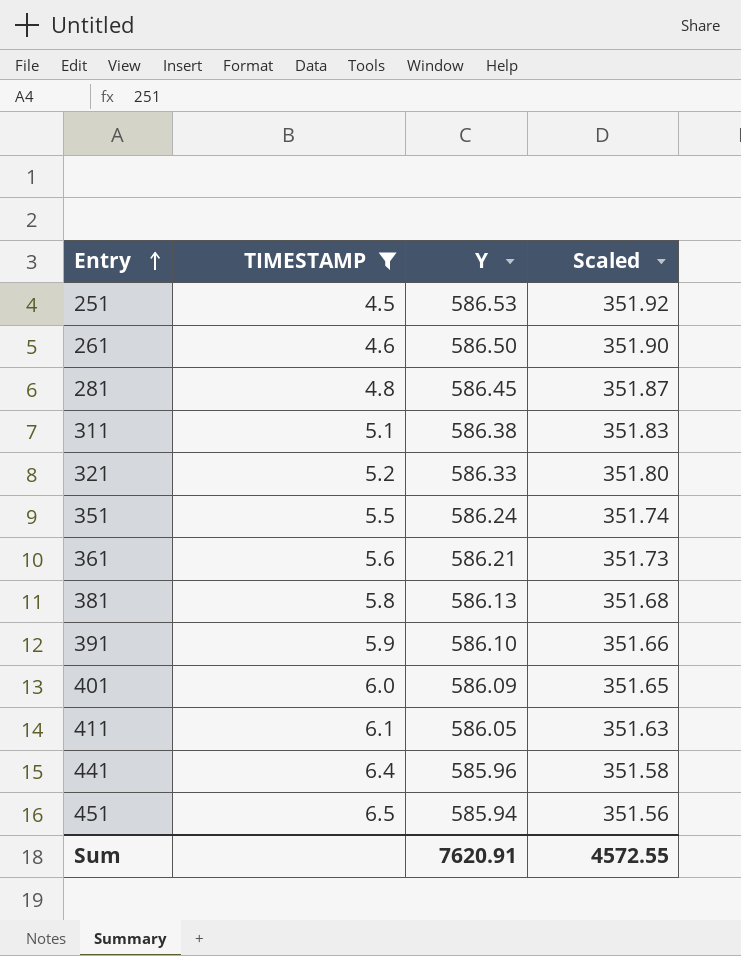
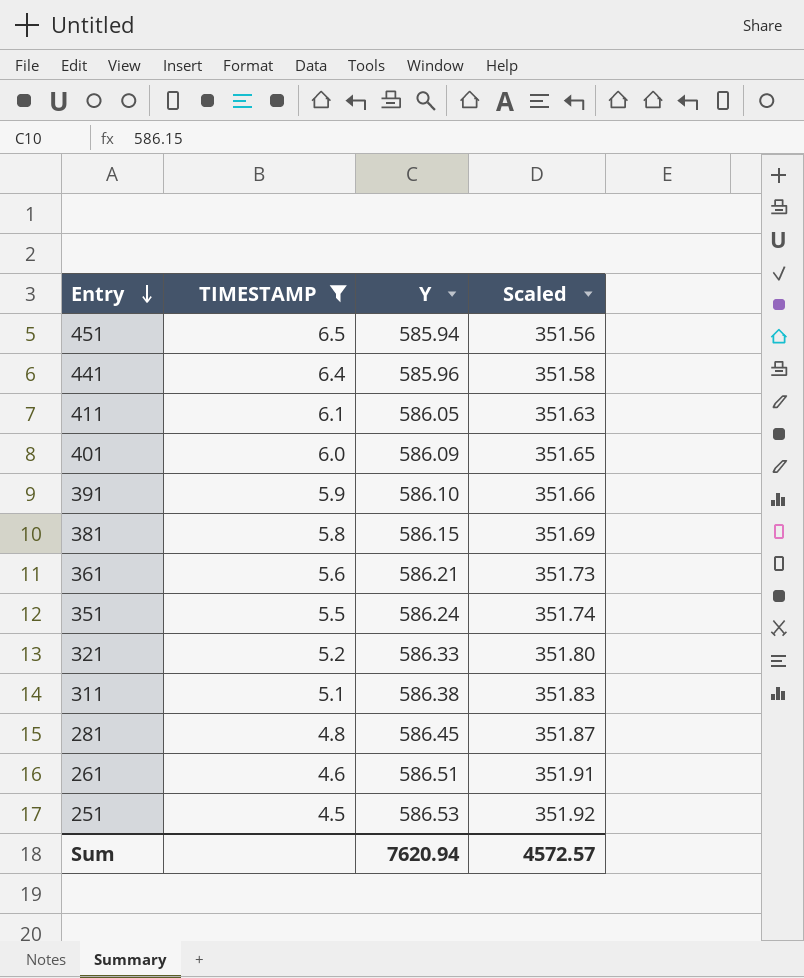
row order: Entry ascending -> Entry descending
381 | Y: 586.13 -> 586.15
381 | Scaled: 351.68 -> 351.69
261 | Y: 586.50 -> 586.51
261 | Scaled: 351.90 -> 351.91
Sum | Y: 7620.91 -> 7620.94
Sum | Scaled: 4572.55 -> 4572.57

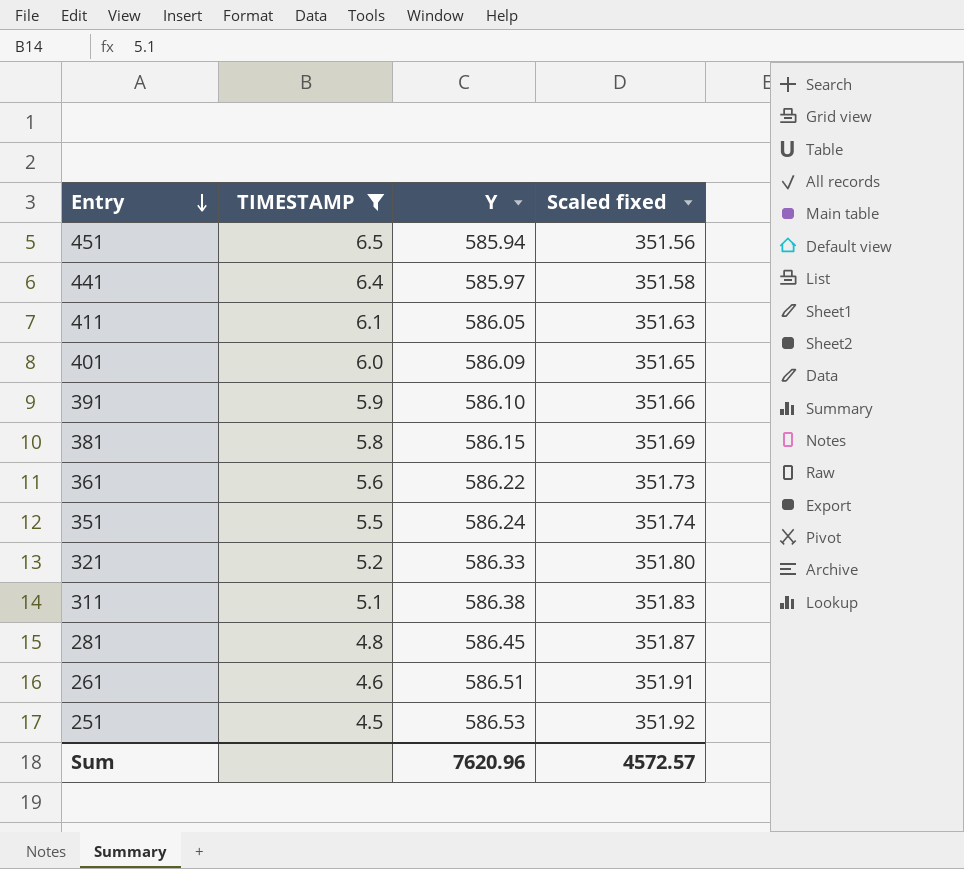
column name: Scaled -> Scaled fixed
441 | Y: 585.96 -> 585.97
361 | Y: 586.21 -> 586.22
Sum | Y: 7620.94 -> 7620.96

